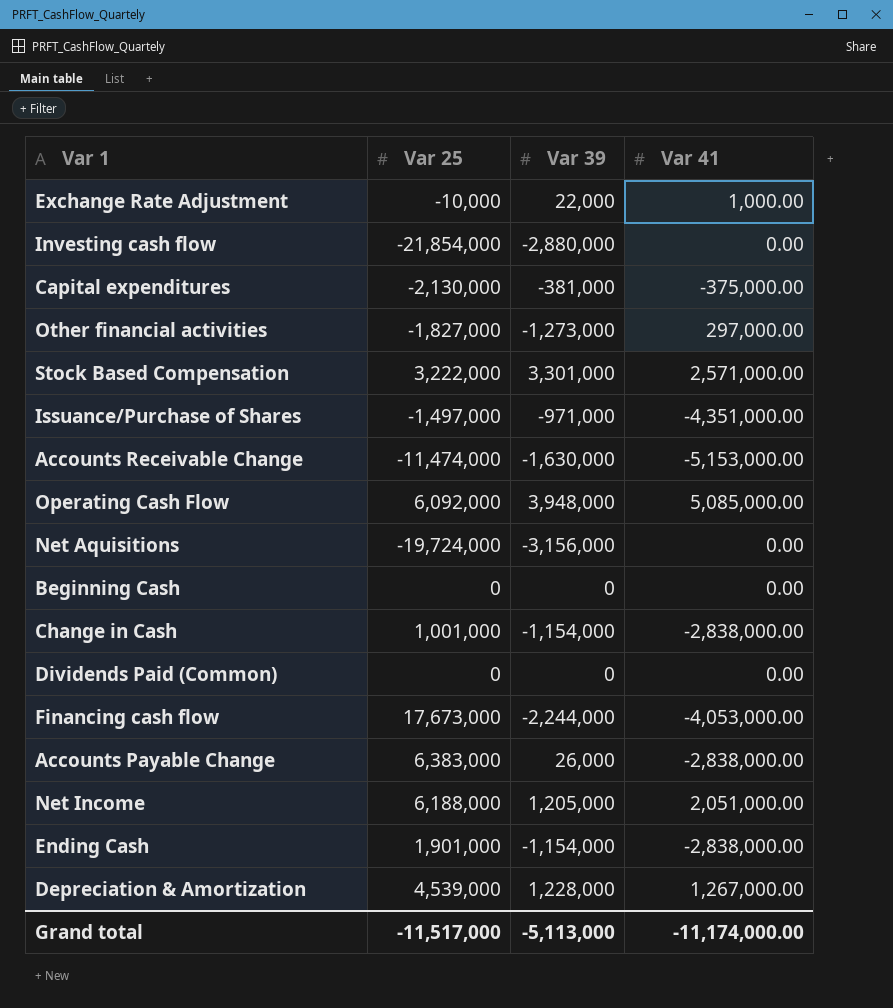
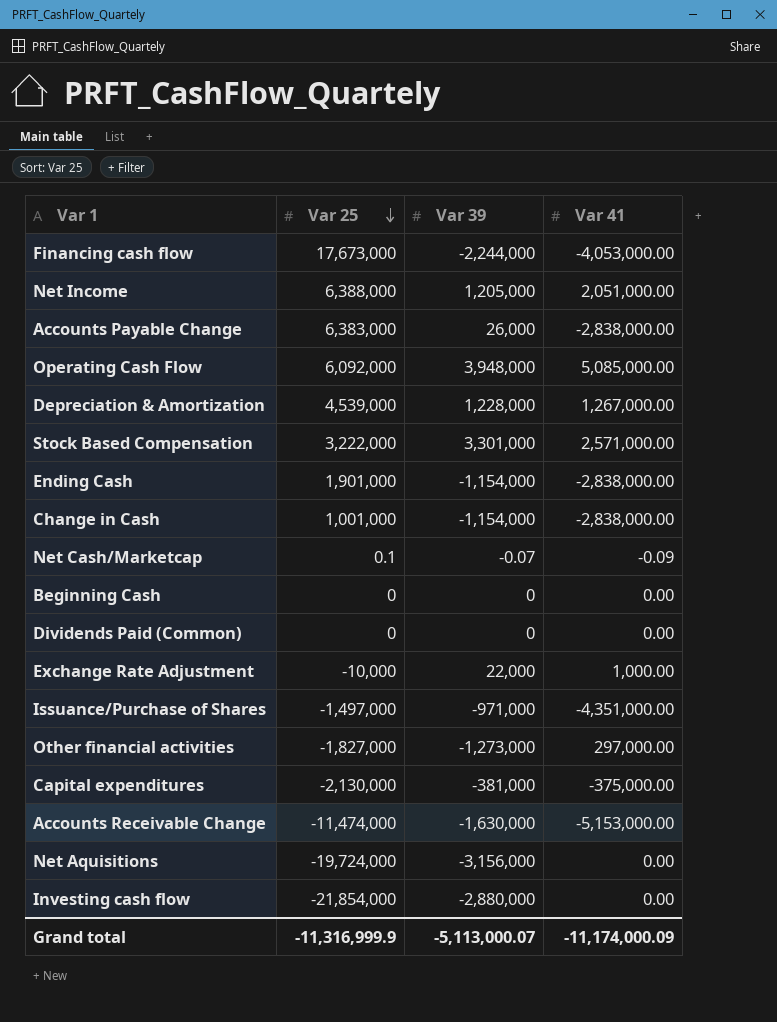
row order: none -> Var 25 descending
Net Income | Var 25: 6,188,000 -> 6,388,000
row Net Cash/Marketcap: none -> 0.1 | -0.07 | -0.09
Grand total | Var 25: -11,517,000 -> -11,316,999.9
Grand total | Var 39: -5,113,000 -> -5,113,000.07
Grand total | Var 41: -11,174,000.00 -> -11,174,000.09

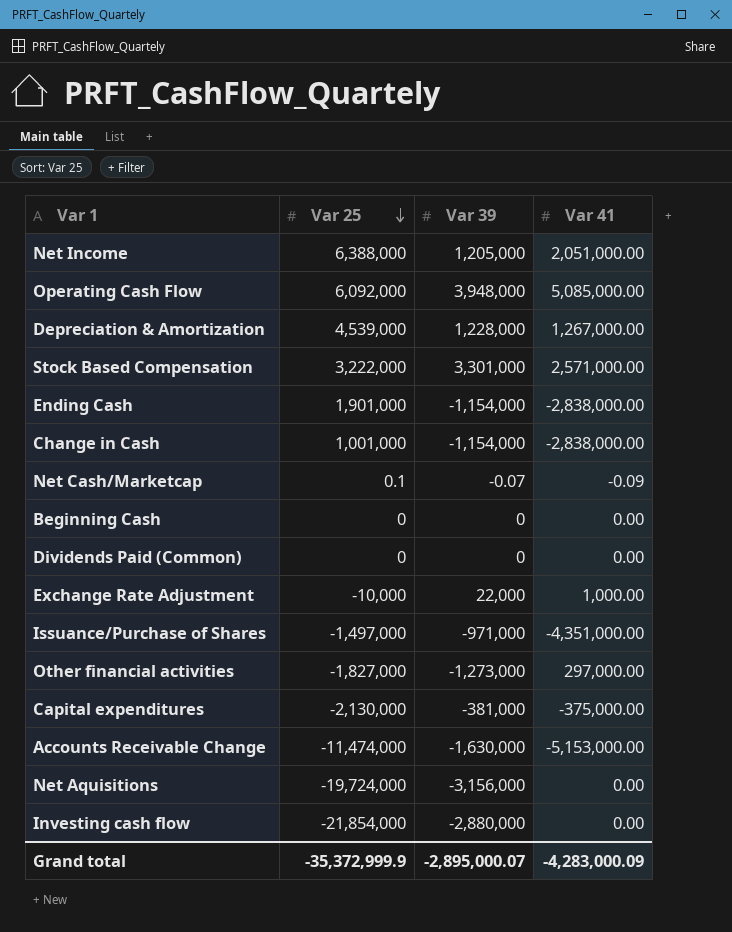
row Financing cash flow: 17,673,000 | -2,244,000 | -4,053,000.00 -> none
row Accounts Payable Change: 6,383,000 | 26,000 | -2,838,000.00 -> none
Grand total | Var 25: -11,316,999.9 -> -35,372,999.9
Grand total | Var 39: -5,113,000.07 -> -2,895,000.07
Grand total | Var 41: -11,174,000.09 -> -4,283,000.09

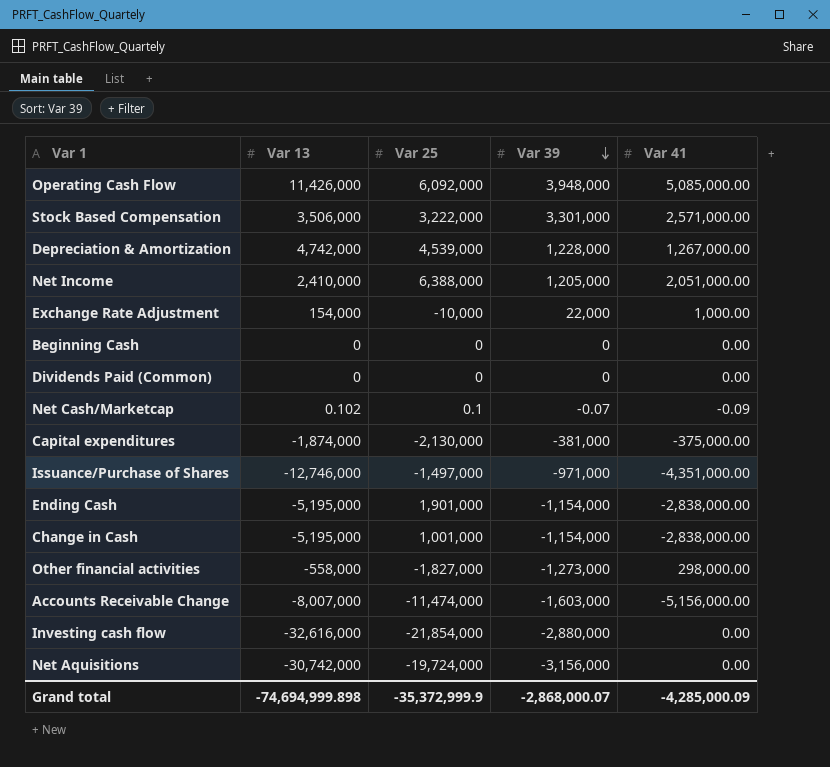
row order: Var 25 descending -> Var 39 descending
column Var 13 | position: none -> 2
Other financial activities | Var 41: 297,000.00 -> 298,000.00
Accounts Receivable Change | Var 39: -1,630,000 -> -1,603,000
Accounts Receivable Change | Var 41: -5,153,000.00 -> -5,156,000.00
Grand total | Var 39: -2,895,000.07 -> -2,868,000.07
Grand total | Var 41: -4,283,000.09 -> -4,285,000.09

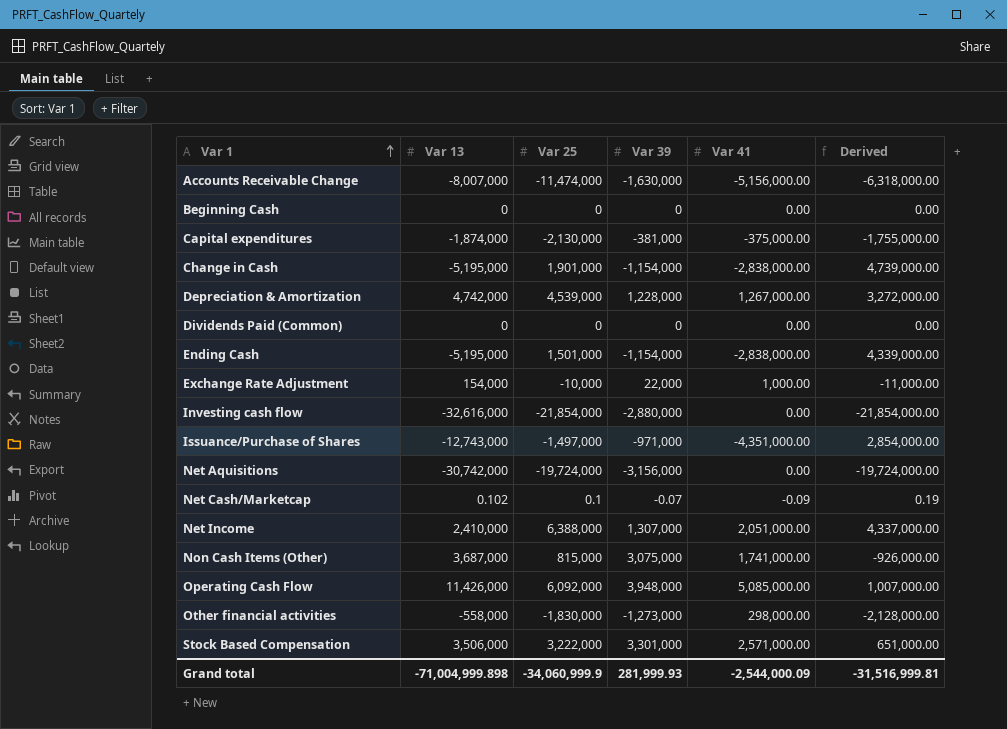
row order: Var 39 descending -> Var 1 ascending
column Derived | formula: none -> [Var 25] - [Var 41]
Accounts Receivable Change | Var 39: -1,603,000 -> -1,630,000
Change in Cash | Var 25: 1,001,000 -> 1,901,000
Ending Cash | Var 25: 1,901,000 -> 1,501,000
Issuance/Purchase of Shares | Var 13: -12,746,000 -> -12,743,000
Net Income | Var 39: 1,205,000 -> 1,307,000
row Non Cash Items (Other): none -> 3,687,000 | 815,000 | 3,075,000 | 1,741,000.00 | -926,000.00
Other financial activities | Var 25: -1,827,000 -> -1,830,000
Grand total | Var 13: -74,694,999.898 -> -71,004,999.898
Grand total | Var 25: -35,372,999.9 -> -34,060,999.9
Grand total | Var 39: -2,868,000.07 -> 281,999.93
Grand total | Var 41: -4,285,000.09 -> -2,544,000.09

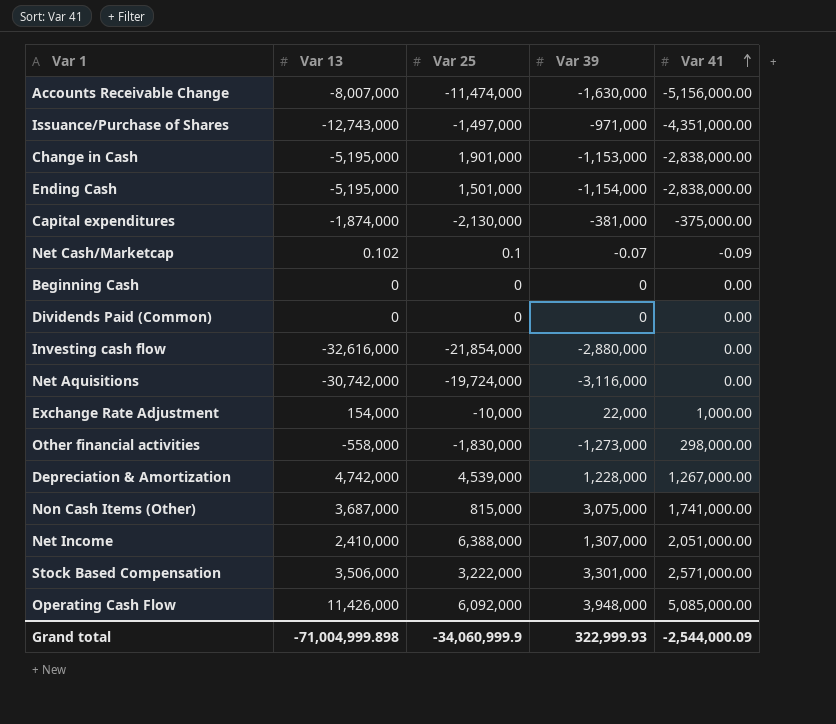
row order: Var 1 ascending -> Var 41 ascending
column Derived | formula: [Var 25] - [Var 41] -> none
Change in Cash | Var 39: -1,154,000 -> -1,153,000
Net Aquisitions | Var 39: -3,156,000 -> -3,116,000
Grand total | Var 39: 281,999.93 -> 322,999.93

